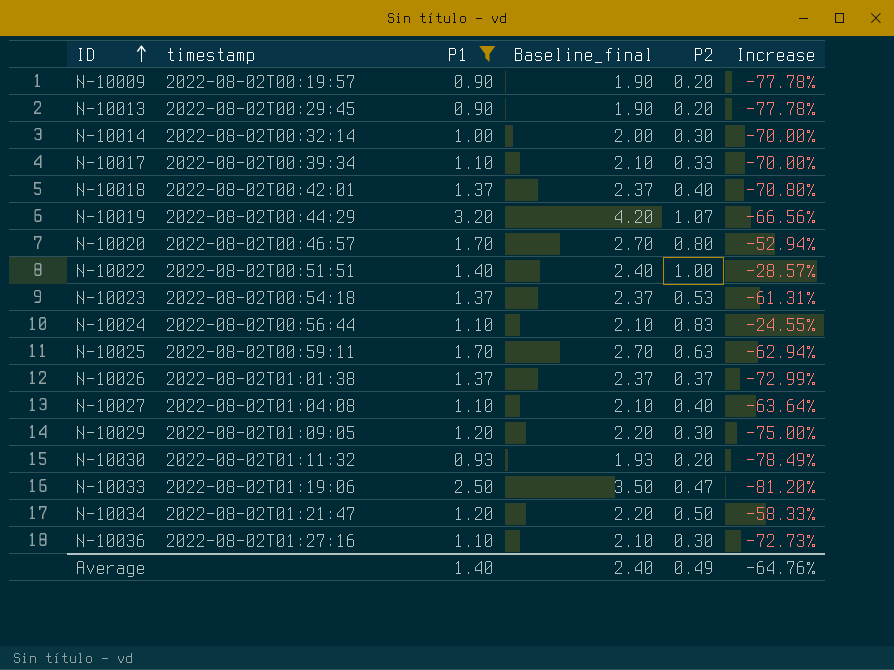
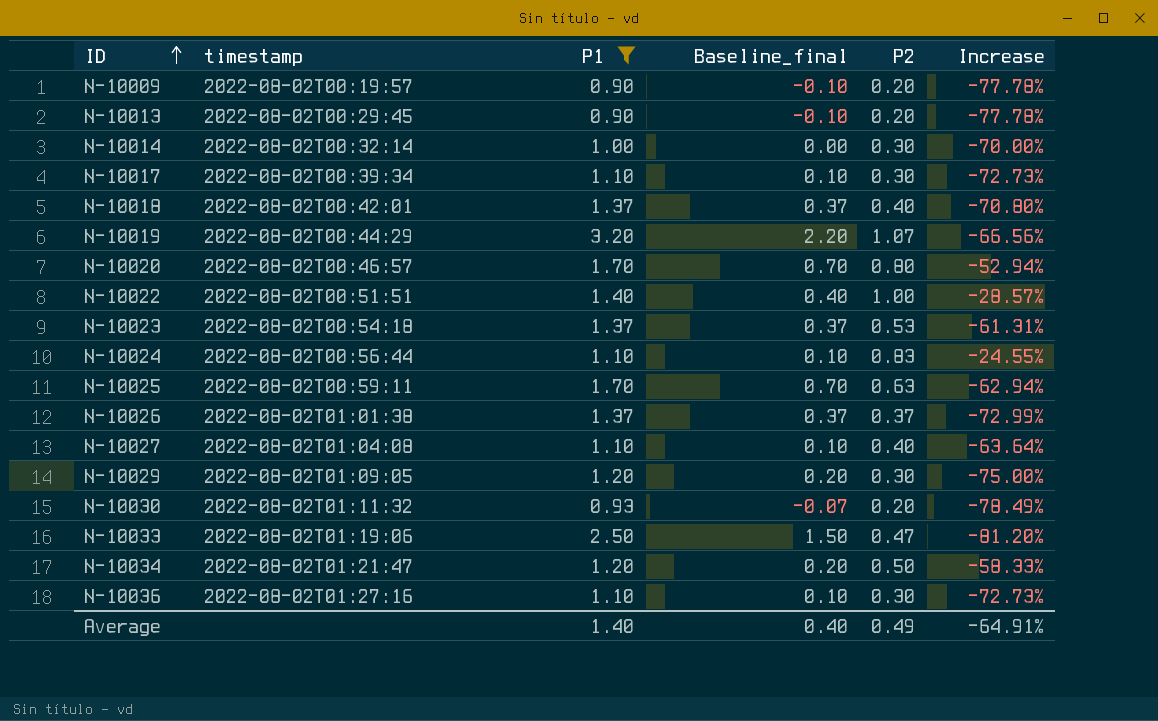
column Baseline_final | formula: [P1] + 1 -> [P1] - 1
N-10017 | P2: 0.33 -> 0.30
N-10017 | Increase: -70.00% -> -72.73%
Average | Baseline_final: 2.40 -> 0.40
Average | Increase: -64.76% -> -64.91%

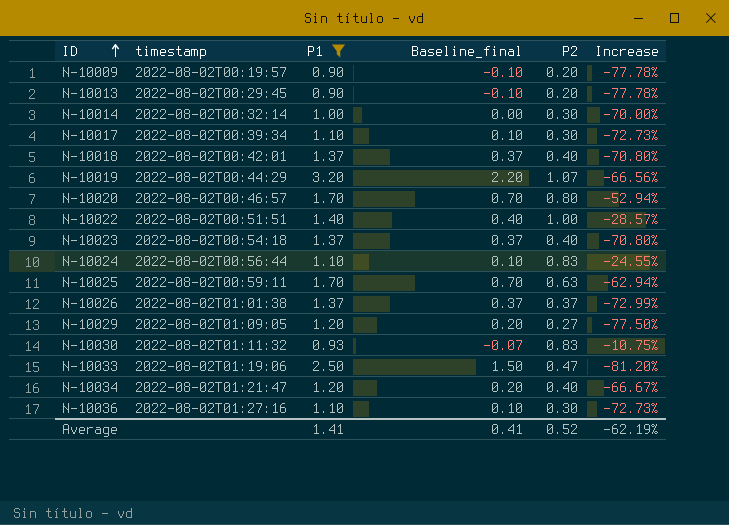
row N-10027: 2022-08-02T01:04:08 | 1.10 | 0.10 | 0.40 | -63.64% -> none
N-10023 | P2: 0.53 -> 0.40
N-10023 | Increase: -61.31% -> -70.80%
N-10029 | P2: 0.30 -> 0.27
N-10029 | Increase: -75.00% -> -77.50%
N-10030 | P2: 0.20 -> 0.83
N-10030 | Increase: -78.49% -> -10.75%
N-10034 | P2: 0.50 -> 0.40
N-10034 | Increase: -58.33% -> -66.67%
Average | P1: 1.40 -> 1.41
Average | Baseline_final: 0.40 -> 0.41
Average | P2: 0.49 -> 0.52
Average | Increase: -64.91% -> -62.19%

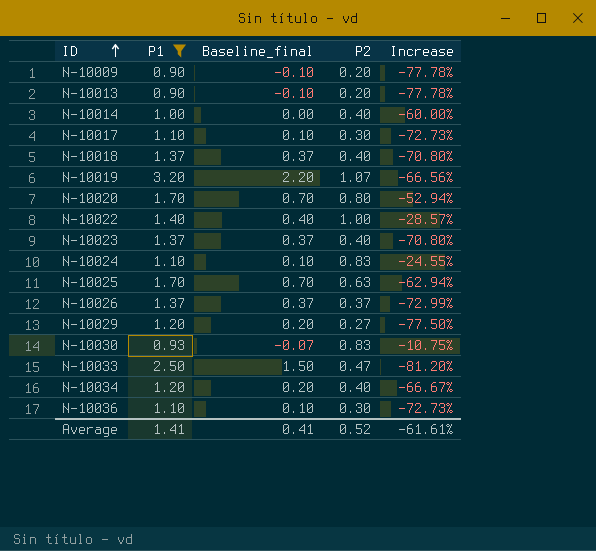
column timestamp | position: 2 -> none
N-10014 | P2: 0.30 -> 0.40
N-10014 | Increase: -70.00% -> -60.00%
Average | Increase: -62.19% -> -61.61%

